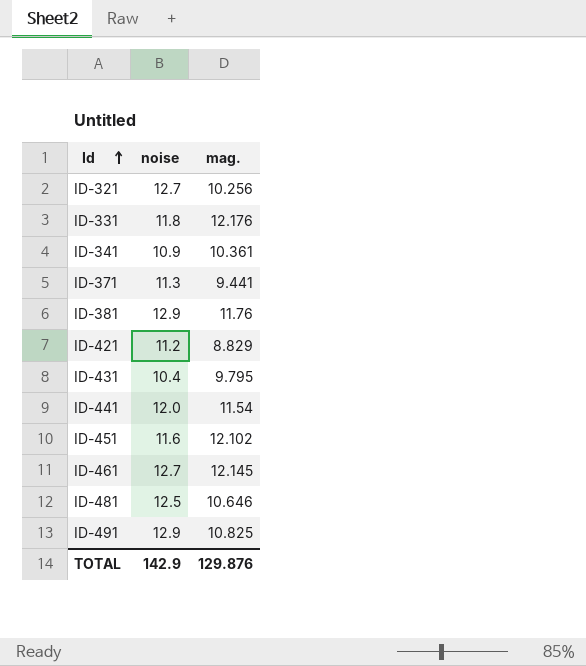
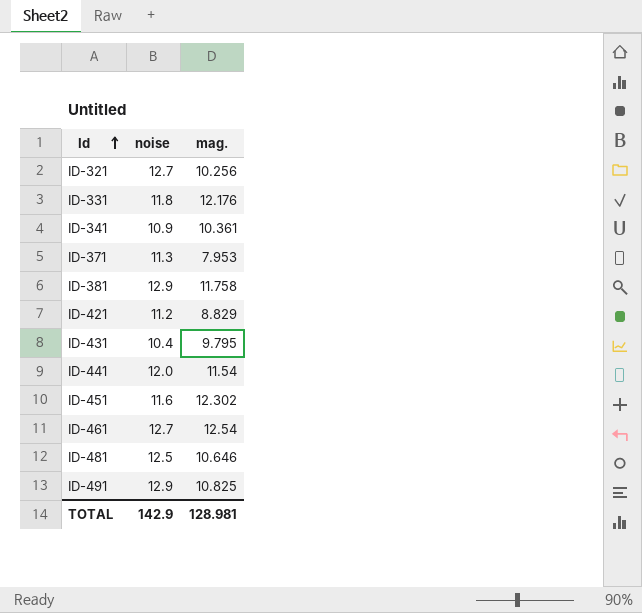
ID-371 | mag.: 9.441 -> 7.953
ID-381 | mag.: 11.76 -> 11.758
ID-451 | mag.: 12.102 -> 12.302
ID-461 | mag.: 12.145 -> 12.54
TOTAL | mag.: 129.876 -> 128.981

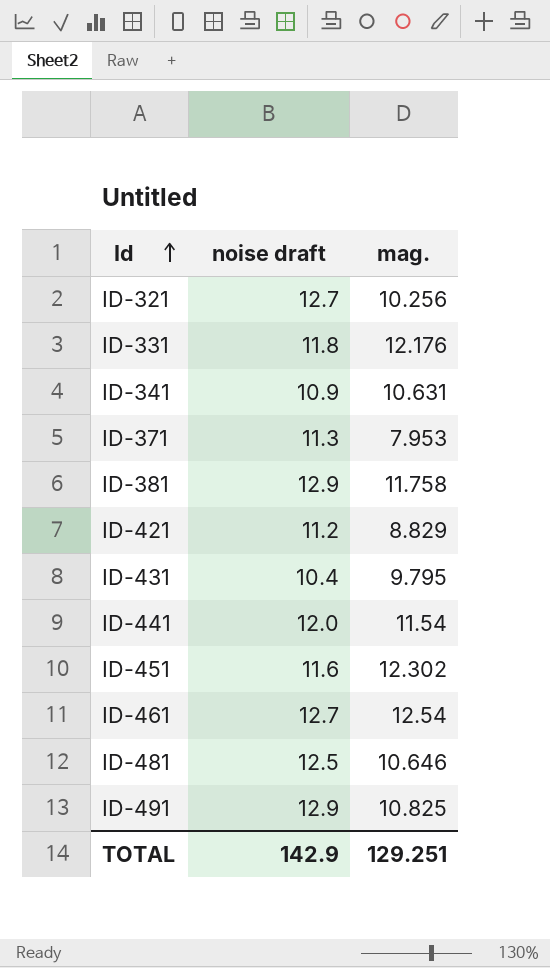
column name: noise -> noise draft
ID-341 | mag.: 10.361 -> 10.631
TOTAL | mag.: 128.981 -> 129.251

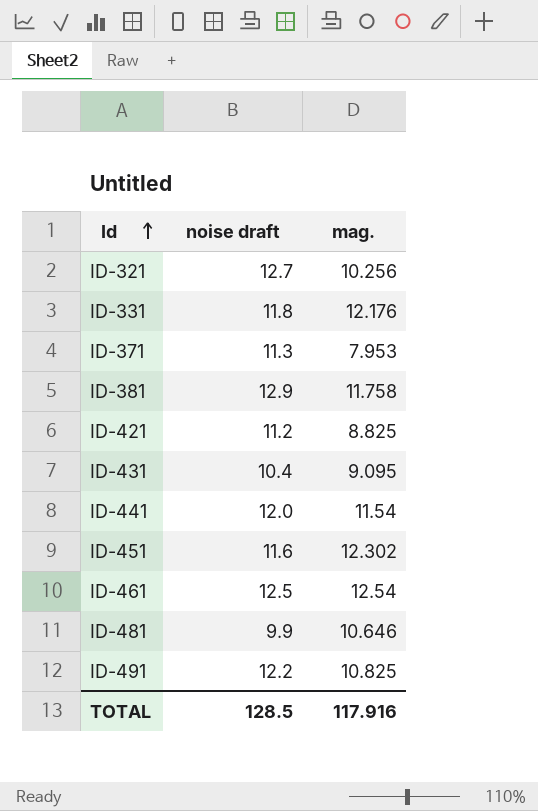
row ID-341: 10.9 | 10.631 -> none
ID-421 | mag.: 8.829 -> 8.825
ID-431 | mag.: 9.795 -> 9.095
ID-461 | noise draft: 12.7 -> 12.5
ID-481 | noise draft: 12.5 -> 9.9
ID-491 | noise draft: 12.9 -> 12.2
TOTAL | noise draft: 142.9 -> 128.5
TOTAL | mag.: 129.251 -> 117.916

